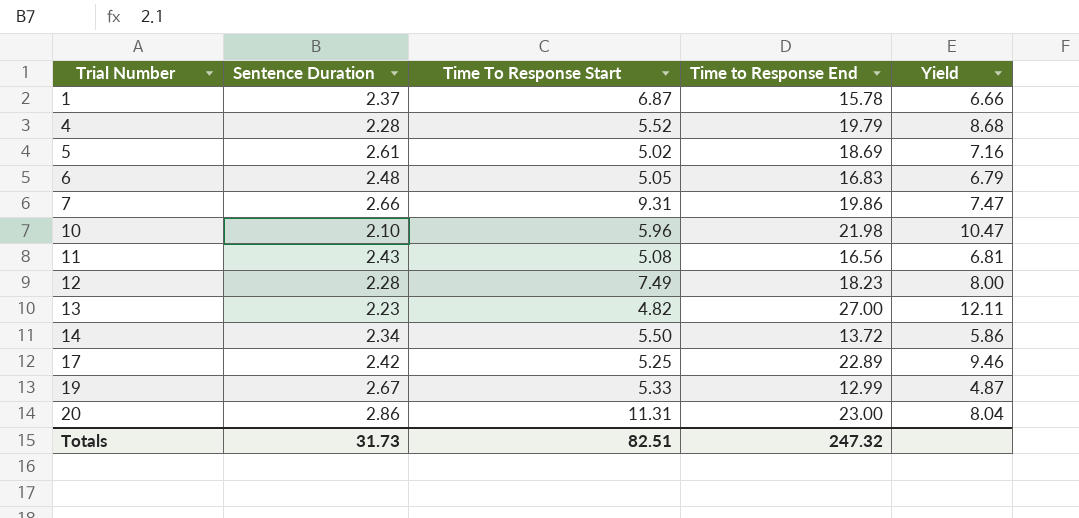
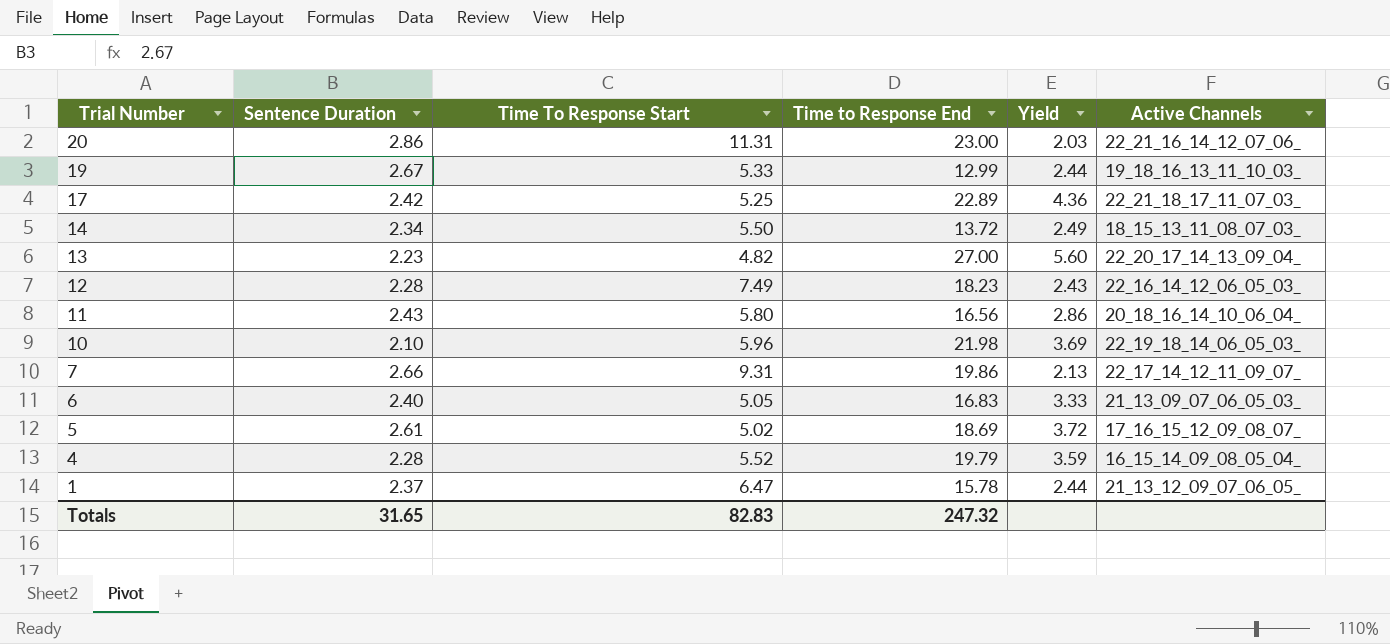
row order: Trial Number ascending -> Trial Number descending
column Yield | formula: [Time to Response End] / [Sentence Duration] -> [Time to Response End] / [Time To Response Start]
column Active Channels | position: none -> 6
11 | Time To Response Start: 5.08 -> 5.80
6 | Sentence Duration: 2.48 -> 2.40
1 | Time To Response Start: 6.87 -> 6.47
Totals | Sentence Duration: 31.73 -> 31.65
Totals | Time To Response Start: 82.51 -> 82.83

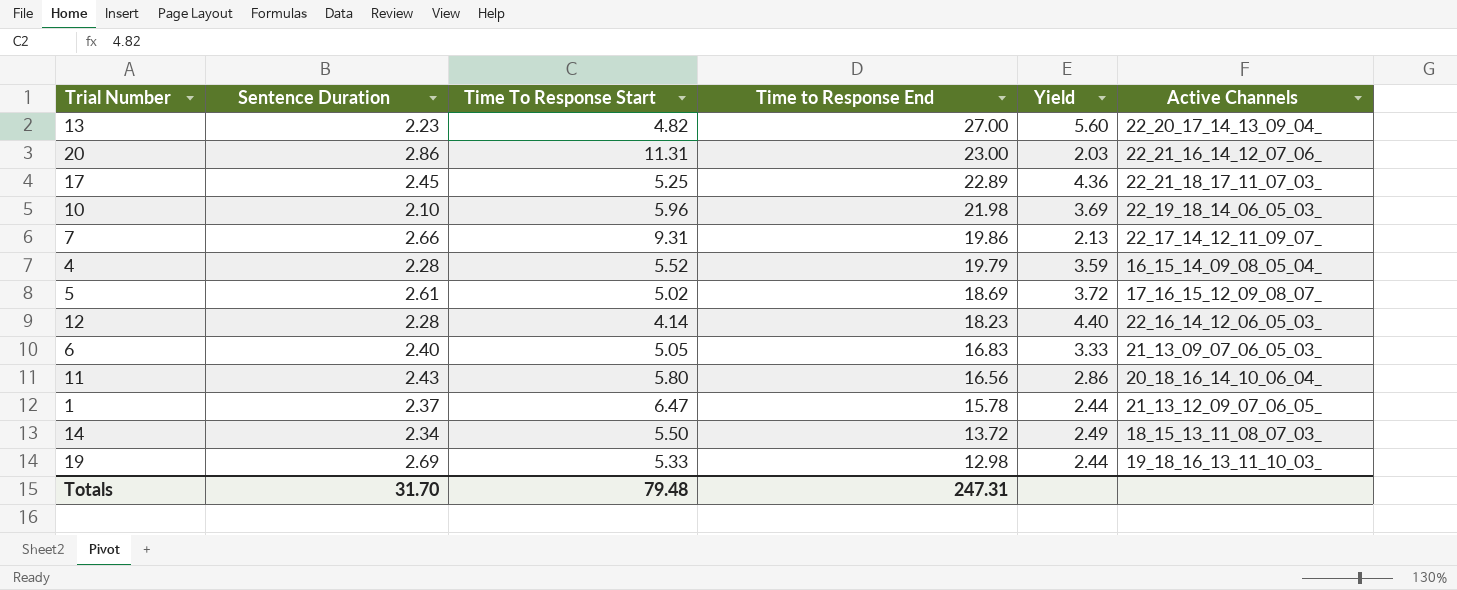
row order: Trial Number descending -> Time to Response End descending
17 | Sentence Duration: 2.42 -> 2.45
12 | Time To Response Start: 7.49 -> 4.14
12 | Yield: 2.43 -> 4.40
19 | Sentence Duration: 2.67 -> 2.69
19 | Time to Response End: 12.99 -> 12.98
Totals | Sentence Duration: 31.65 -> 31.70
Totals | Time To Response Start: 82.83 -> 79.48
Totals | Time to Response End: 247.32 -> 247.31

